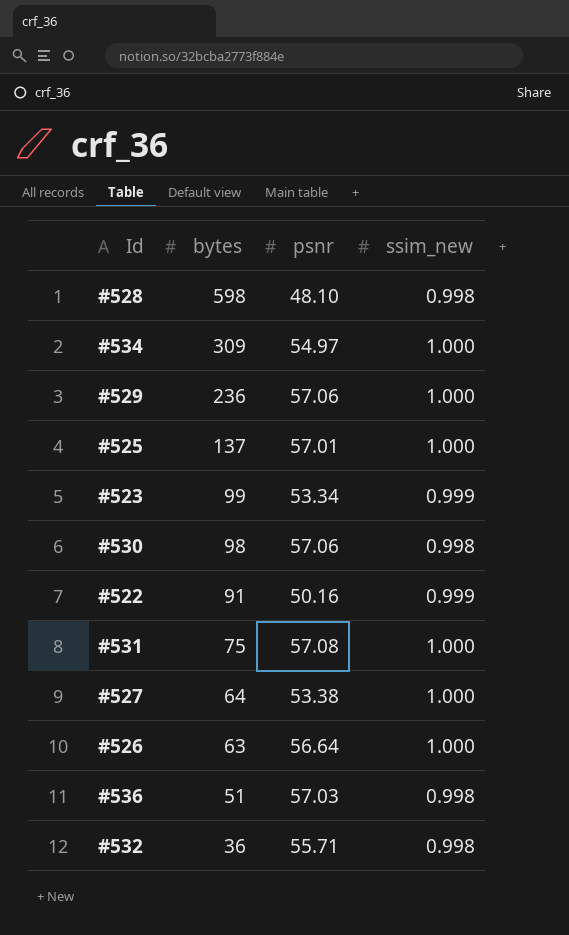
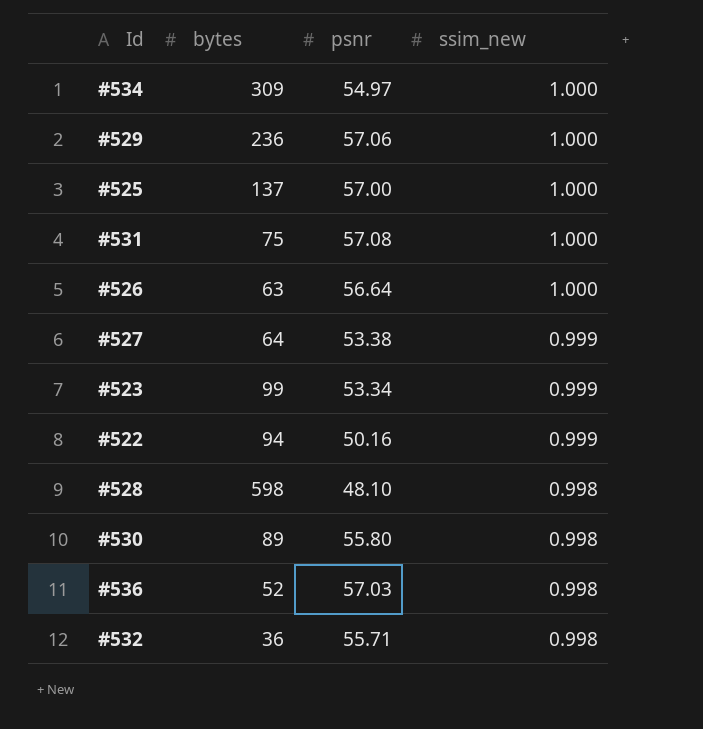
row order: bytes descending -> ssim_new descending
#525 | psnr: 57.01 -> 57.00
#527 | ssim_new: 1.000 -> 0.999
#522 | bytes: 91 -> 94
#530 | bytes: 98 -> 89
#530 | psnr: 57.06 -> 55.80
#536 | bytes: 51 -> 52

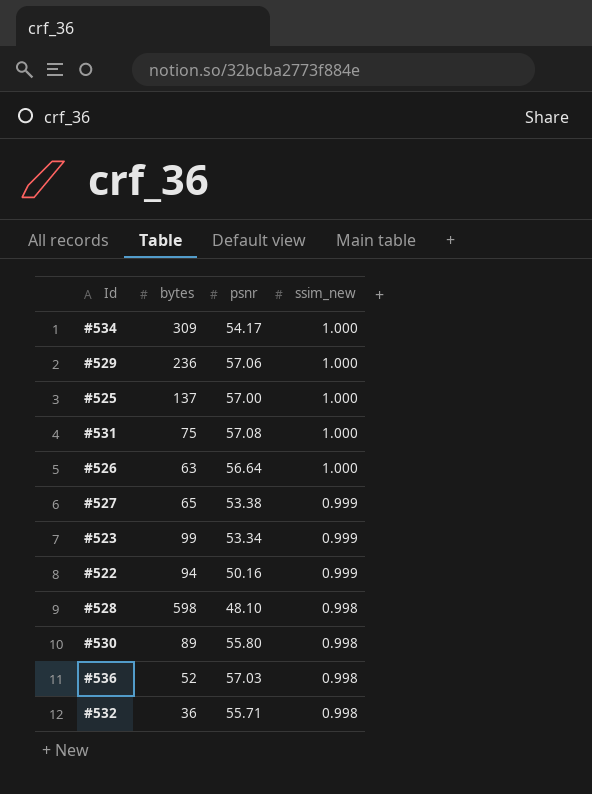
#534 | psnr: 54.97 -> 54.17
#527 | bytes: 64 -> 65

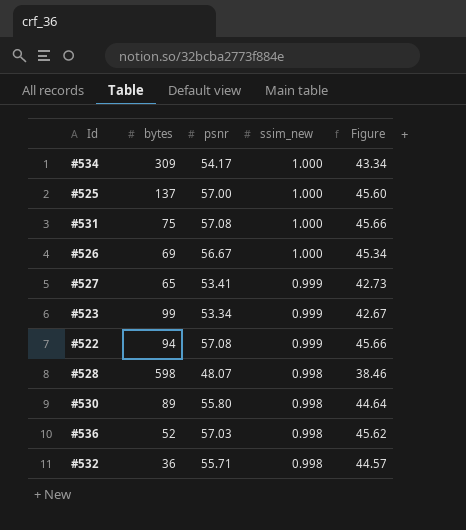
column Figure | formula: none -> [psnr] * 0.8
row #529: 236 | 57.06 | 1.000 -> none
#526 | bytes: 63 -> 69
#526 | psnr: 56.64 -> 56.67
#527 | psnr: 53.38 -> 53.41
#522 | psnr: 50.16 -> 57.08
#528 | psnr: 48.10 -> 48.07

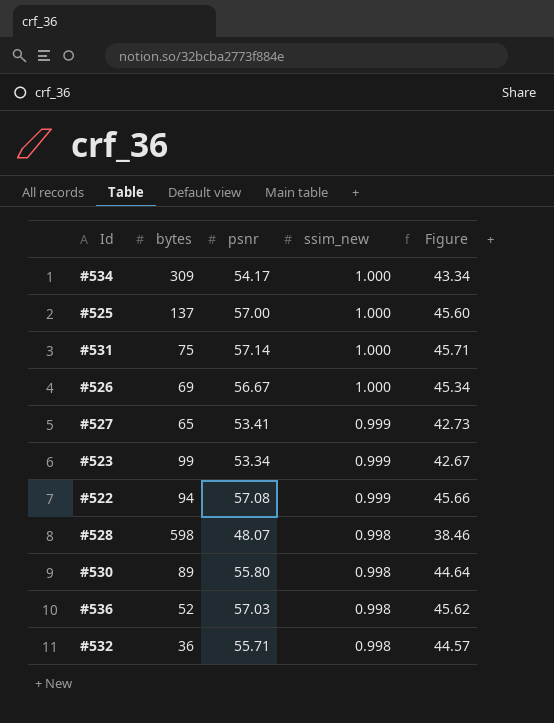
#531 | psnr: 57.08 -> 57.14
#531 | Figure: 45.66 -> 45.71

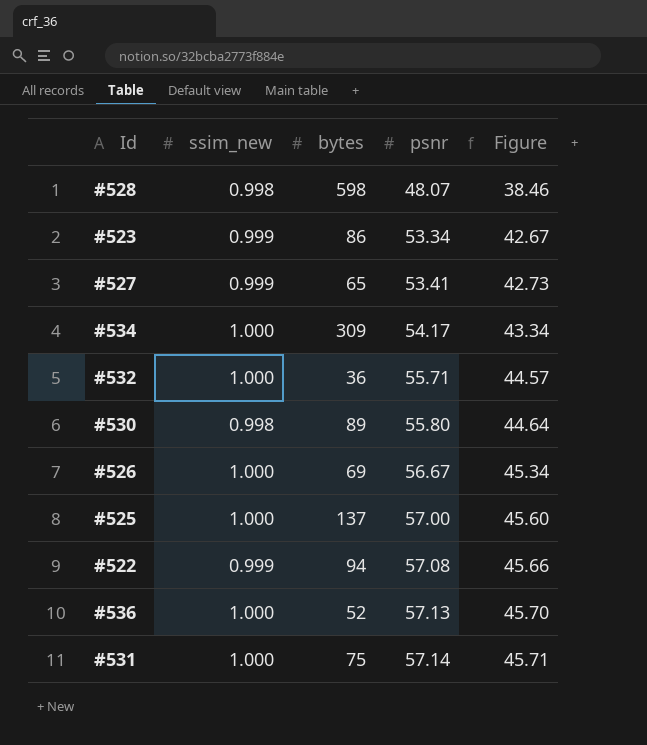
row order: ssim_new descending -> psnr ascending
column ssim_new | position: 4 -> 2
#523 | bytes: 99 -> 86
#532 | ssim_new: 0.998 -> 1.000
#536 | ssim_new: 0.998 -> 1.000
#536 | psnr: 57.03 -> 57.13
#536 | Figure: 45.62 -> 45.70

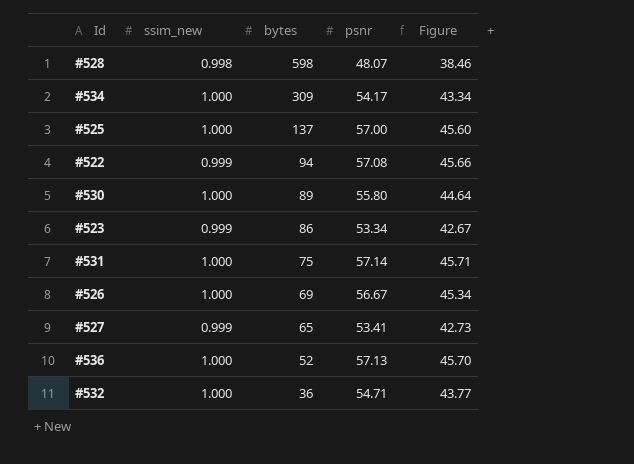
row order: psnr ascending -> bytes descending
#530 | ssim_new: 0.998 -> 1.000
#532 | psnr: 55.71 -> 54.71
#532 | Figure: 44.57 -> 43.77

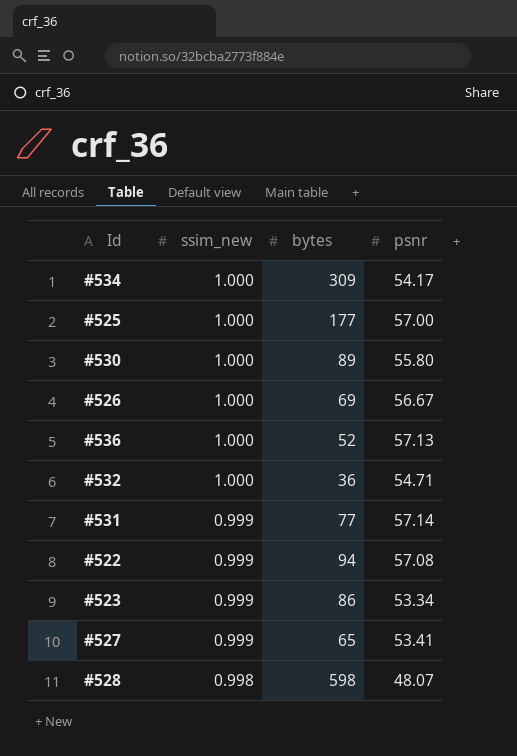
row order: bytes descending -> ssim_new descending
column Figure | formula: [psnr] * 0.8 -> none
#525 | bytes: 137 -> 177
#531 | ssim_new: 1.000 -> 0.999
#531 | bytes: 75 -> 77

